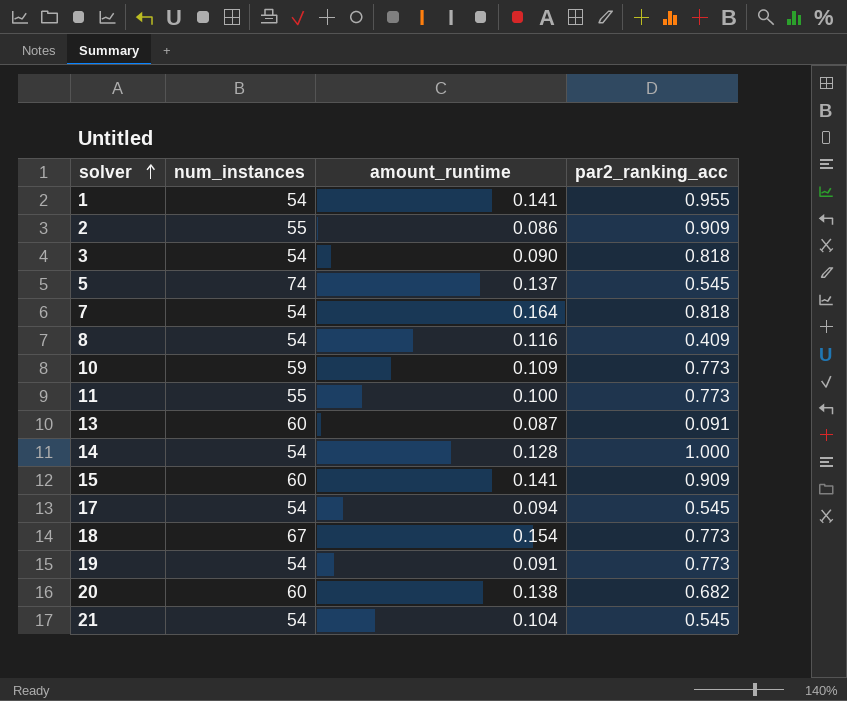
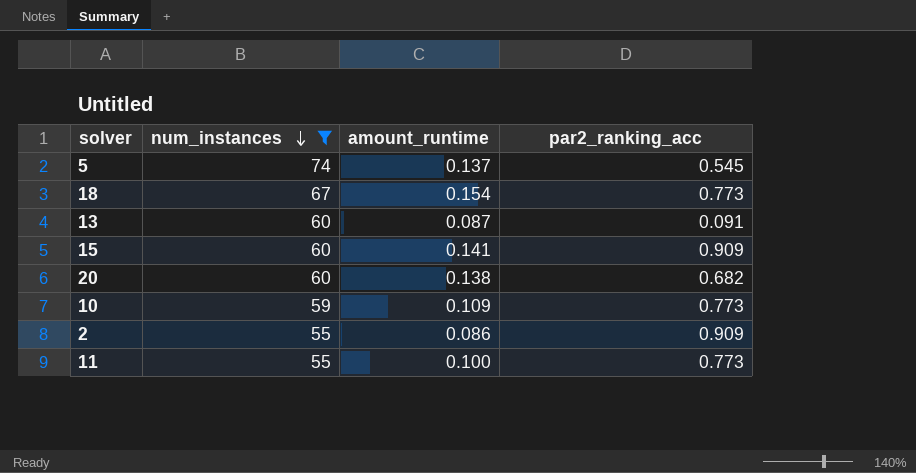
filter: none -> num_instances != 54
row order: solver ascending -> num_instances descending

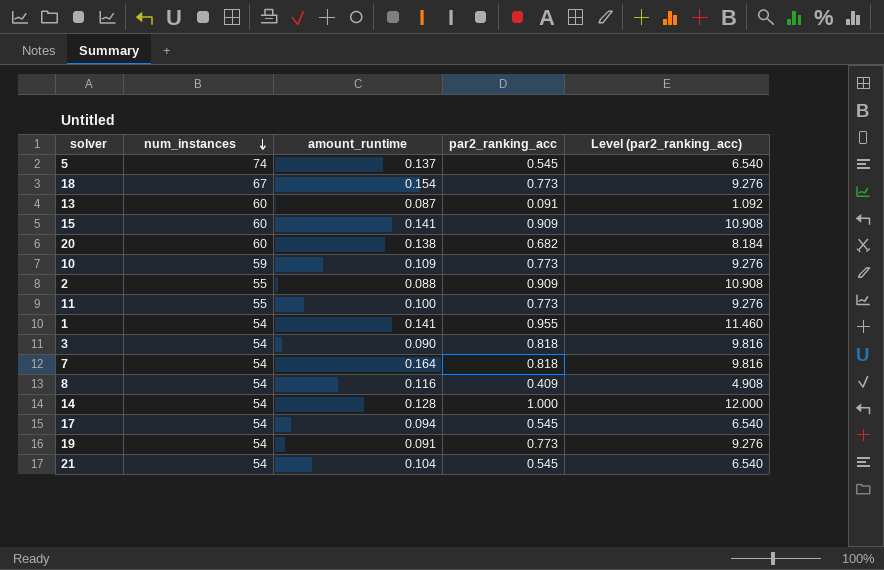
filter: num_instances != 54 -> none
column Level (par2_ranking_acc) | formula: none -> [par2_ranking_acc] * 12
2 | amount_runtime: 0.086 -> 0.088

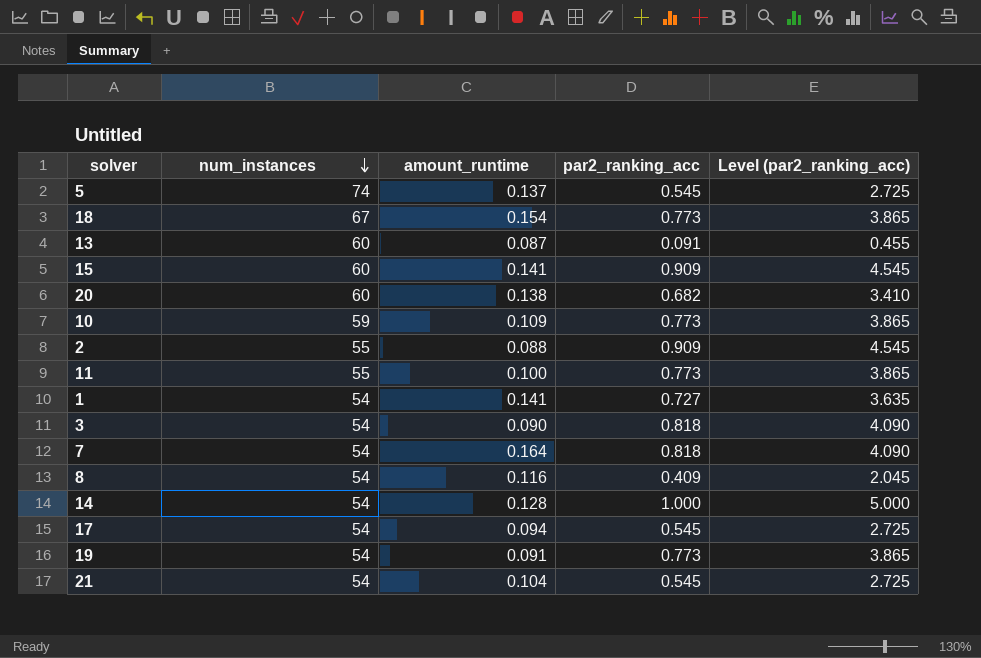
column Level (par2_ranking_acc) | formula: [par2_ranking_acc] * 12 -> [par2_ranking_acc] * 5
1 | par2_ranking_acc: 0.955 -> 0.727

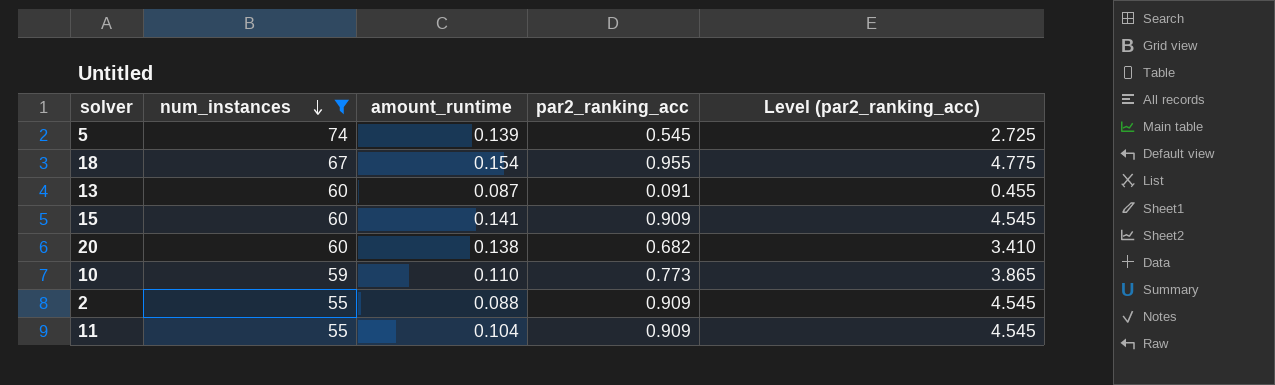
filter: none -> num_instances != 54
5 | amount_runtime: 0.137 -> 0.139
18 | par2_ranking_acc: 0.773 -> 0.955
18 | Level (par2_ranking_acc): 3.865 -> 4.775
10 | amount_runtime: 0.109 -> 0.110
11 | amount_runtime: 0.100 -> 0.104
11 | par2_ranking_acc: 0.773 -> 0.909
11 | Level (par2_ranking_acc): 3.865 -> 4.545

